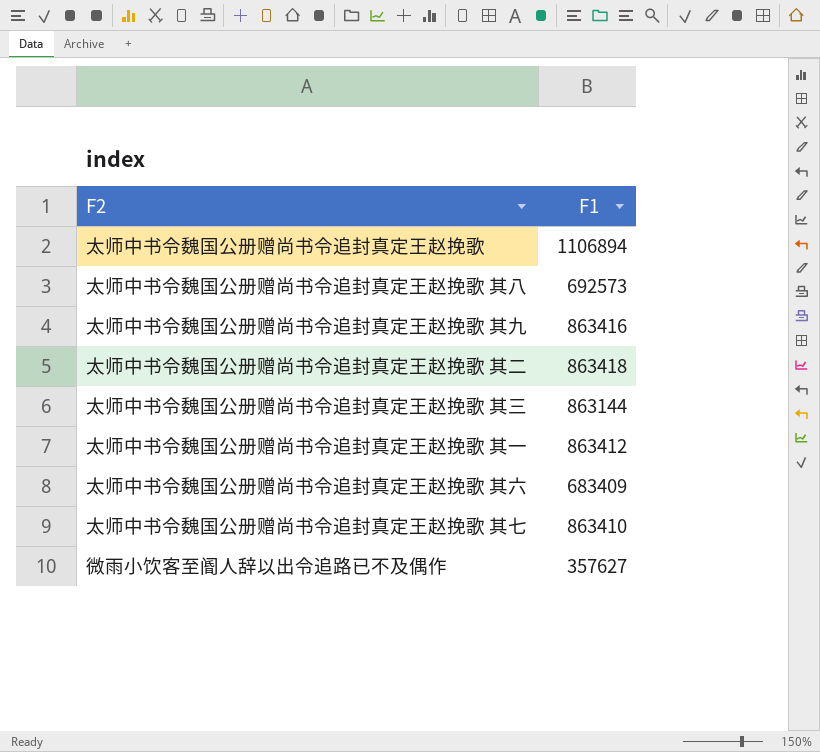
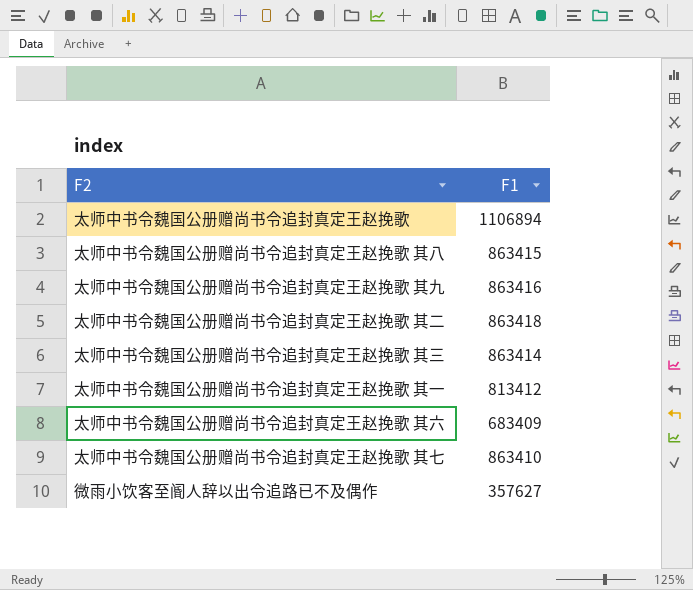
太师中书令魏国公册赠尚书令追封真定王赵挽歌 其八 | F1: 692573 -> 863415
太师中书令魏国公册赠尚书令追封真定王赵挽歌 其三 | F1: 863144 -> 863414
太师中书令魏国公册赠尚书令追封真定王赵挽歌 其一 | F1: 863412 -> 813412

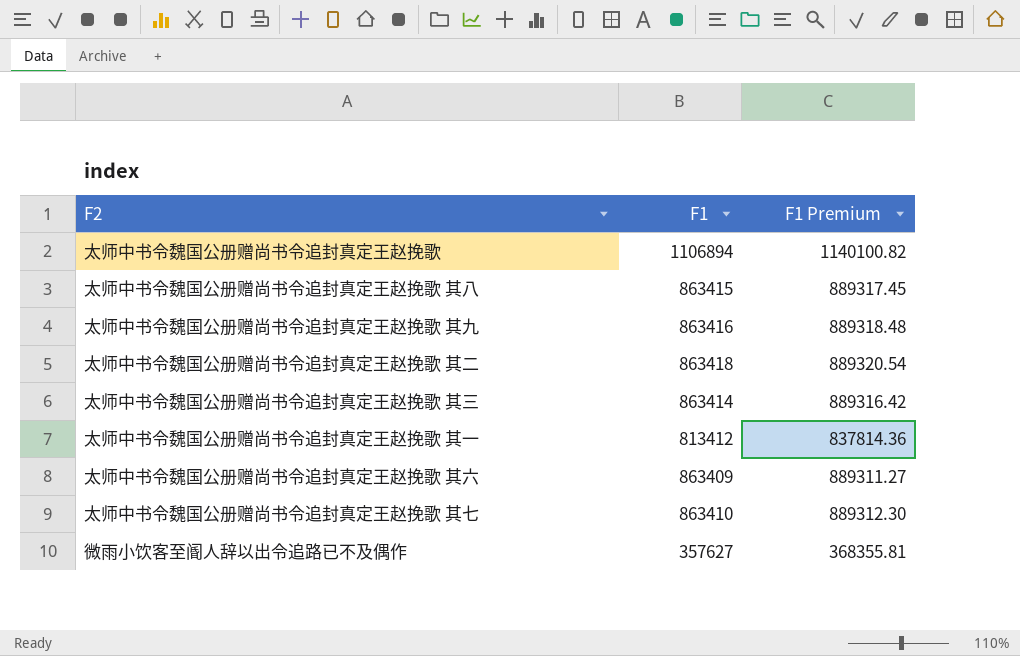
column F1 Premium | formula: none -> [F1] * 1.03
太师中书令魏国公册赠尚书令追封真定王赵挽歌 其六 | F1: 683409 -> 863409

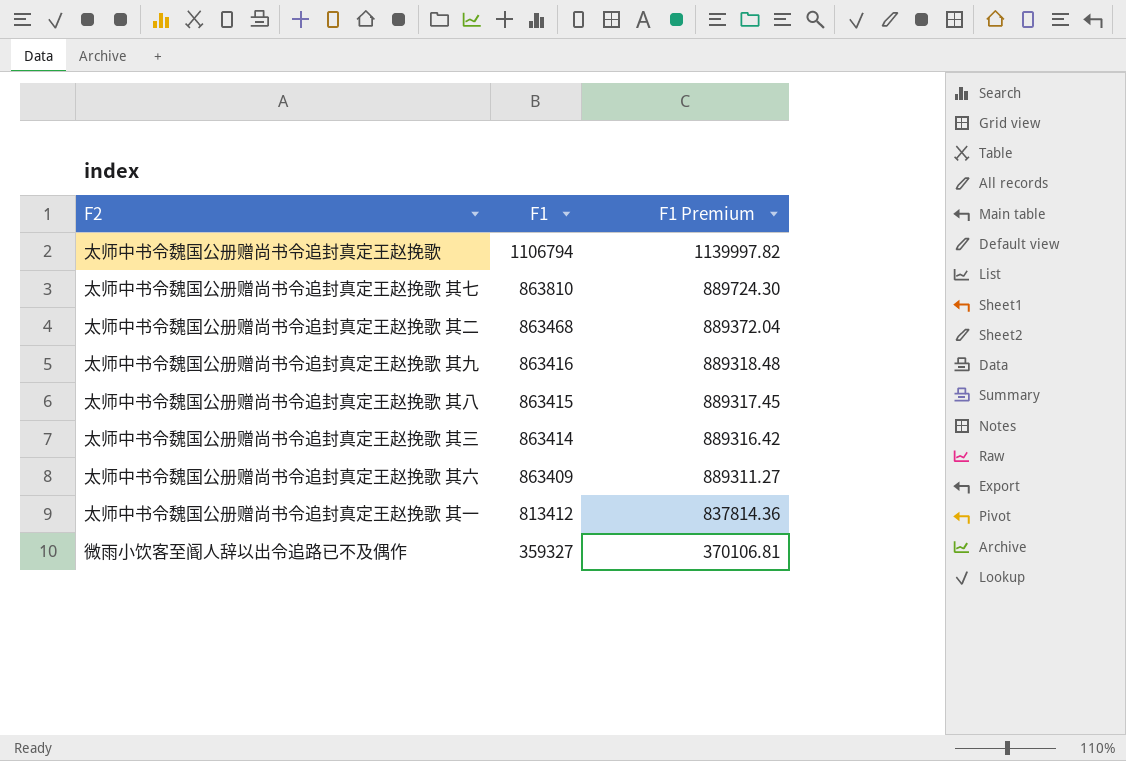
row order: none -> F1 descending
太师中书令魏国公册赠尚书令追封真定王赵挽歌 | F1: 1106894 -> 1106794
太师中书令魏国公册赠尚书令追封真定王赵挽歌 | F1 Premium: 1140100.82 -> 1139997.82
太师中书令魏国公册赠尚书令追封真定王赵挽歌 其七 | F1: 863410 -> 863810
太师中书令魏国公册赠尚书令追封真定王赵挽歌 其七 | F1 Premium: 889312.30 -> 889724.30
太师中书令魏国公册赠尚书令追封真定王赵挽歌 其二 | F1: 863418 -> 863468
太师中书令魏国公册赠尚书令追封真定王赵挽歌 其二 | F1 Premium: 889320.54 -> 889372.04
微雨小饮客至阍人辞以出令追路已不及偶作 | F1: 357627 -> 359327
微雨小饮客至阍人辞以出令追路已不及偶作 | F1 Premium: 368355.81 -> 370106.81

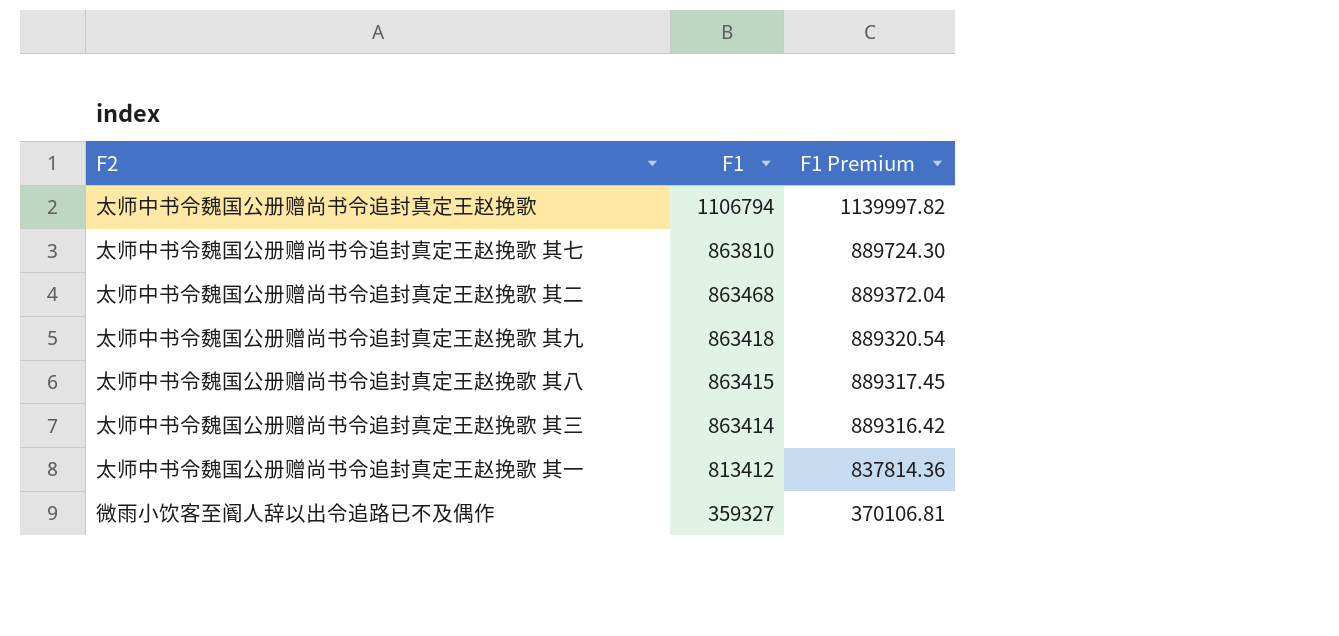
row 太师中书令魏国公册赠尚书令追封真定王赵挽歌 其六: 863409 | 889311.27 -> none
太师中书令魏国公册赠尚书令追封真定王赵挽歌 其九 | F1: 863416 -> 863418
太师中书令魏国公册赠尚书令追封真定王赵挽歌 其九 | F1 Premium: 889318.48 -> 889320.54

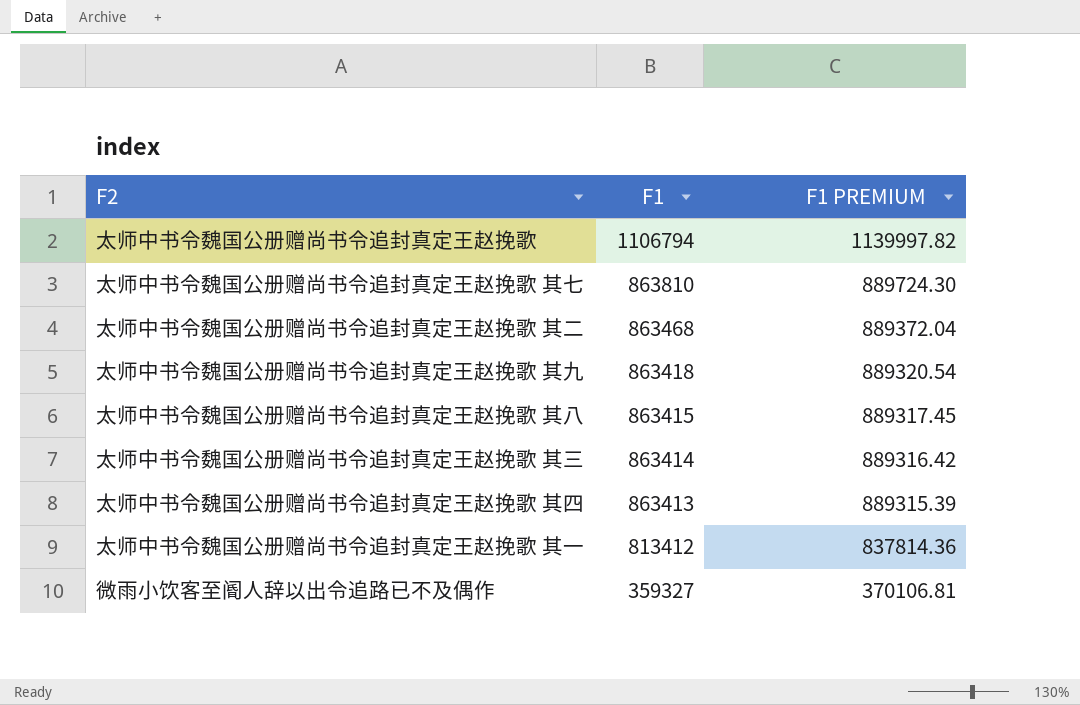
column name: F1 Premium -> F1 PREMIUM
row 太师中书令魏国公册赠尚书令追封真定王赵挽歌 其四: none -> 863413 | 889315.39

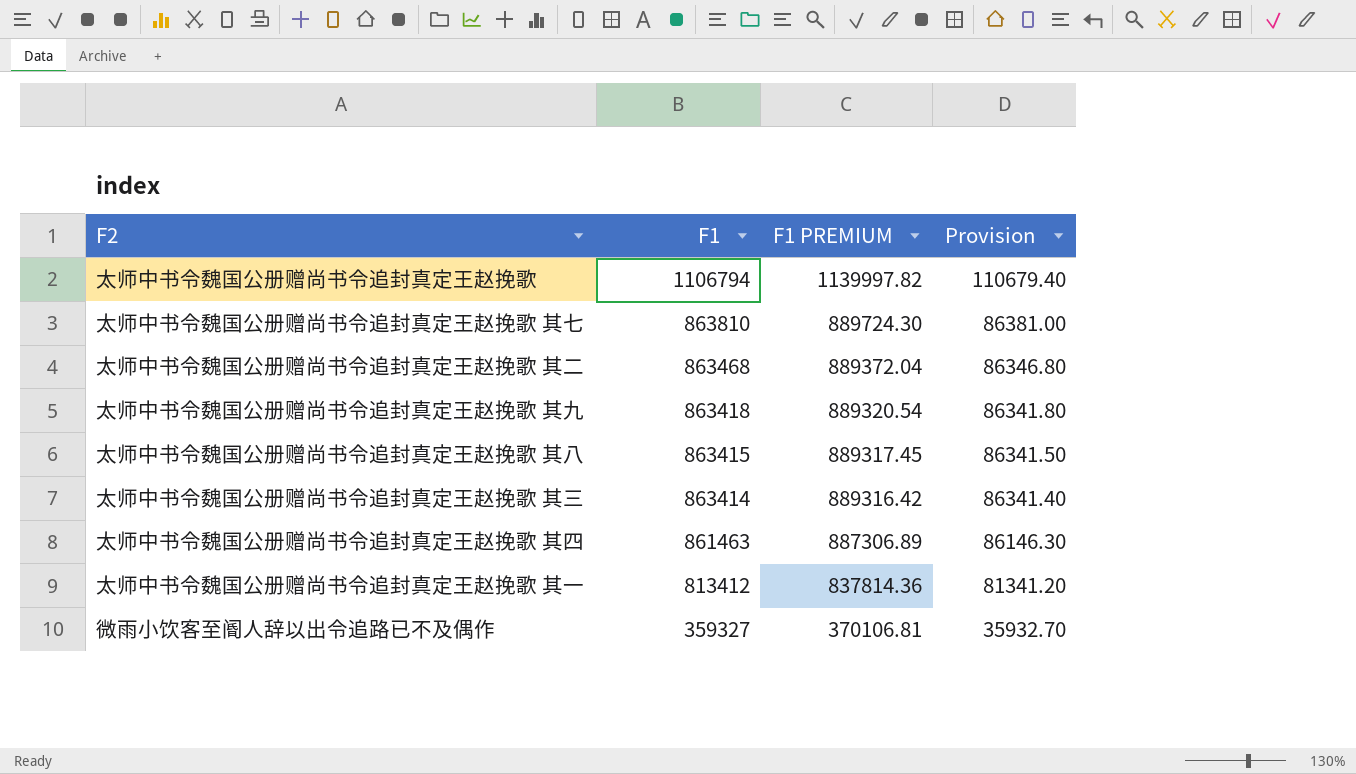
column Provision | formula: none -> [F1] * 0.1
太师中书令魏国公册赠尚书令追封真定王赵挽歌 其四 | F1: 863413 -> 861463
太师中书令魏国公册赠尚书令追封真定王赵挽歌 其四 | F1 PREMIUM: 889315.39 -> 887306.89

